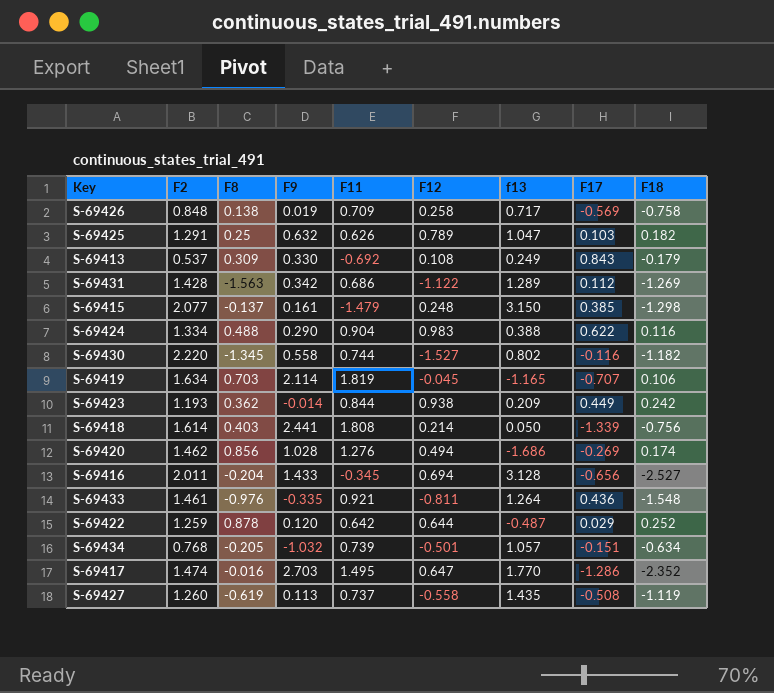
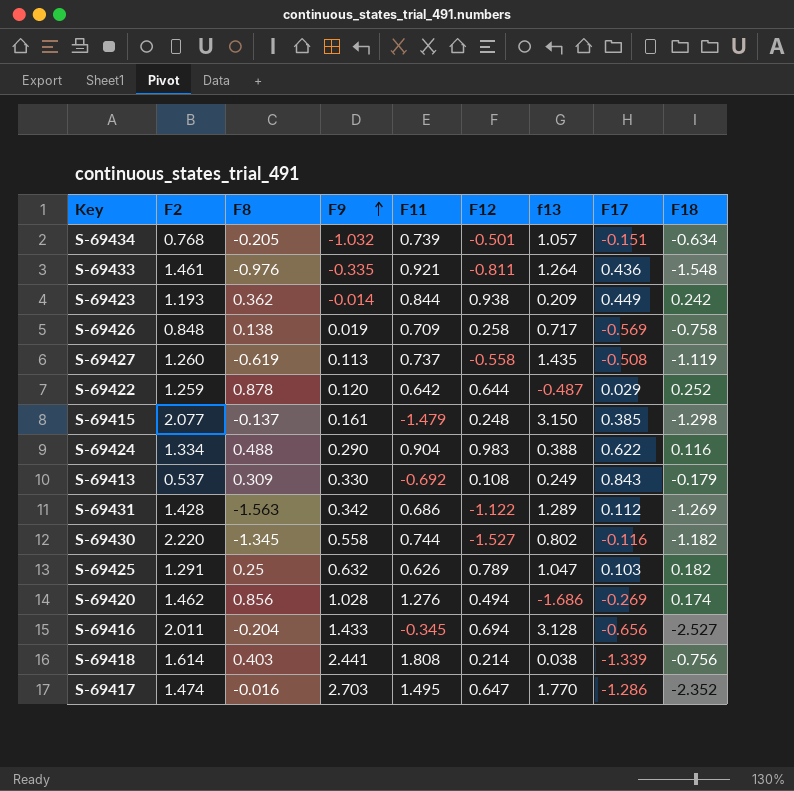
row order: none -> F9 ascending
row S-69419: 1.634 | 0.703 | 2.114 | 1.819 | -0.045 | -1.165 | -0.707 | 0.106 -> none
S-69418 | f13: 0.050 -> 0.038

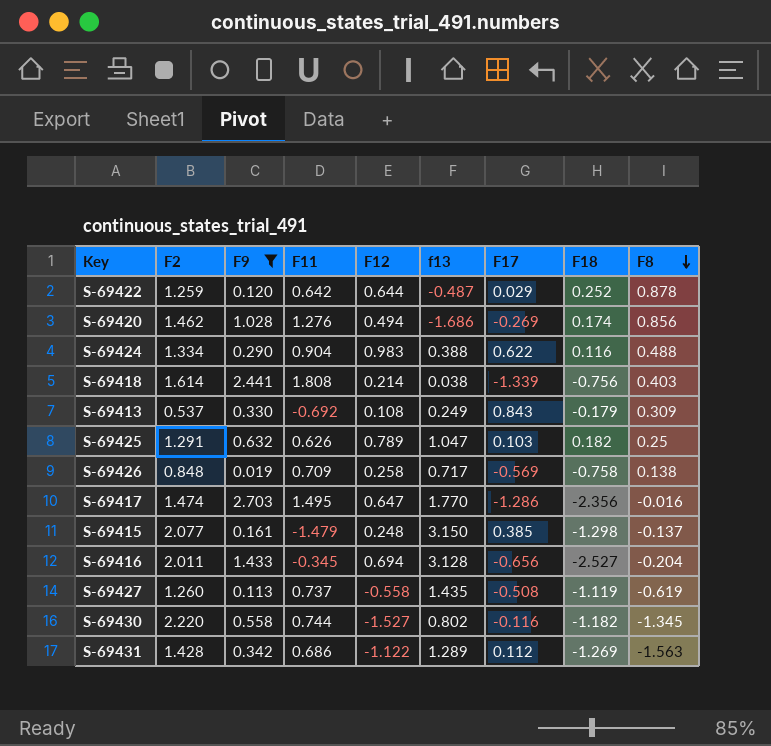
filter: none -> F9 >= 0.019
row order: F9 ascending -> F8 descending
column F8 | position: 3 -> 9
S-69417 | F18: -2.352 -> -2.356

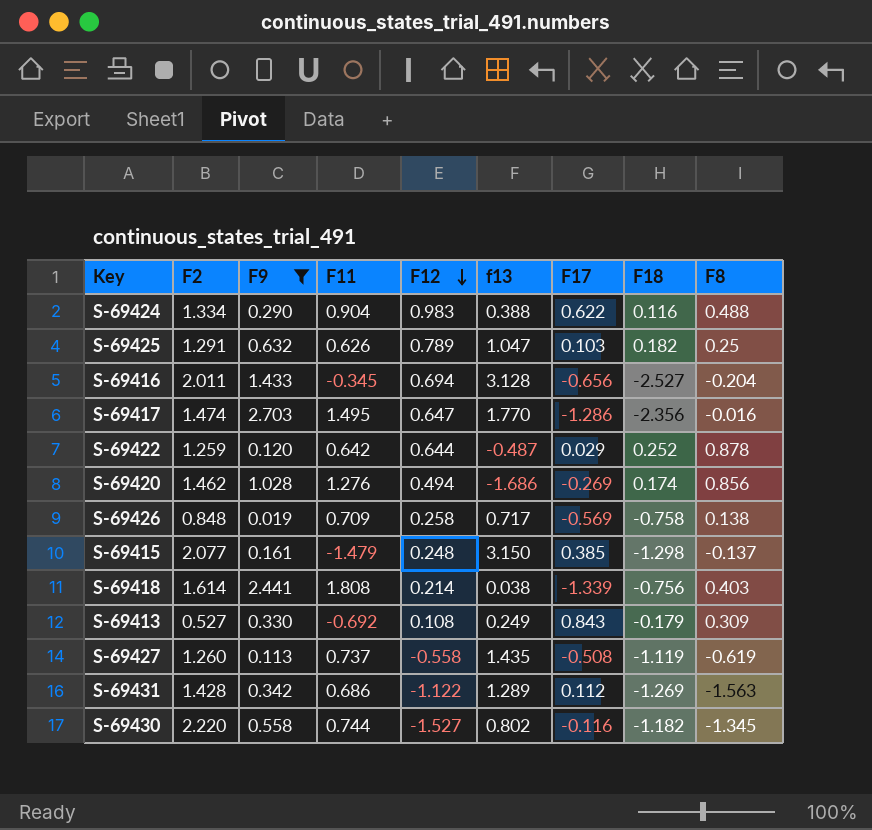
row order: F8 descending -> F12 descending
S-69413 | F2: 0.537 -> 0.527

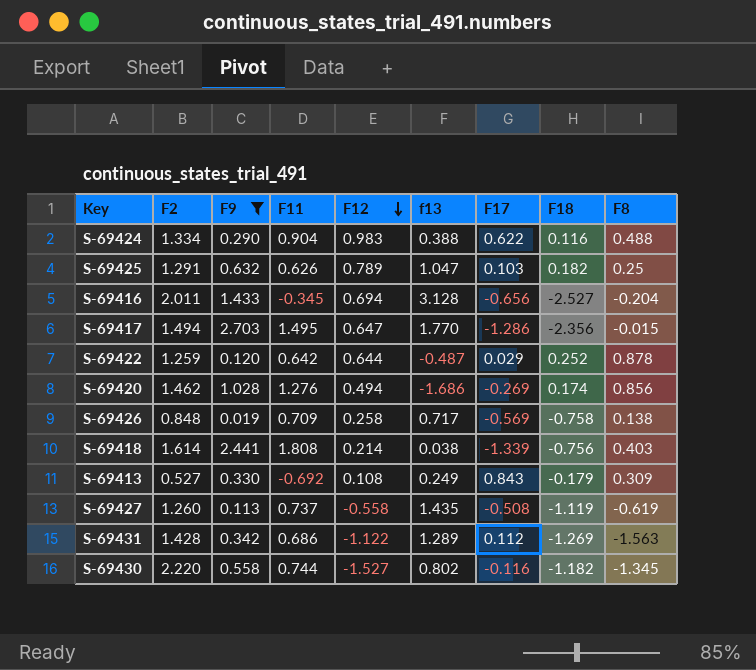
row S-69415: 2.077 | 0.161 | -1.479 | 0.248 | 3.150 | 0.385 | -1.298 | -0.137 -> none
S-69417 | F2: 1.474 -> 1.494
S-69417 | F8: -0.016 -> -0.015

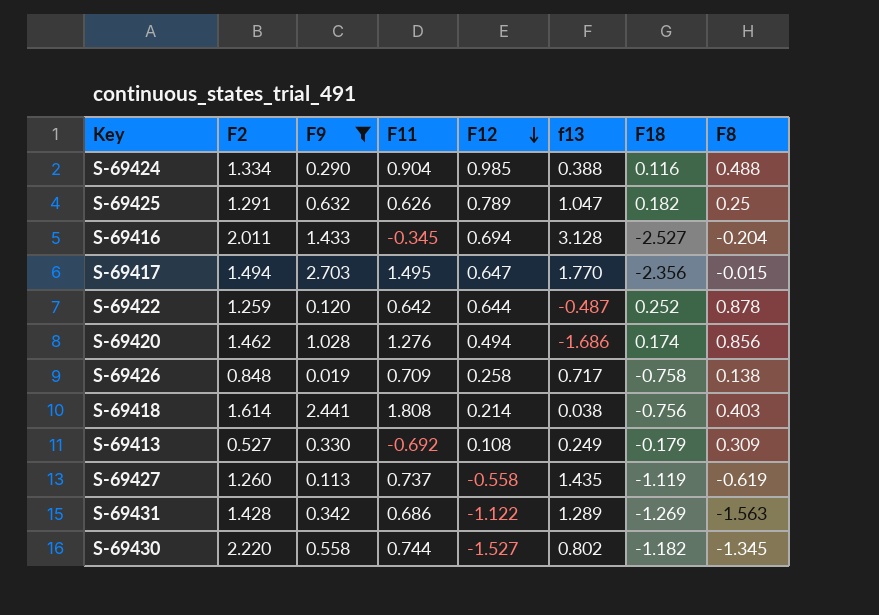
column F17 | position: 7 -> none
S-69424 | F12: 0.983 -> 0.985

